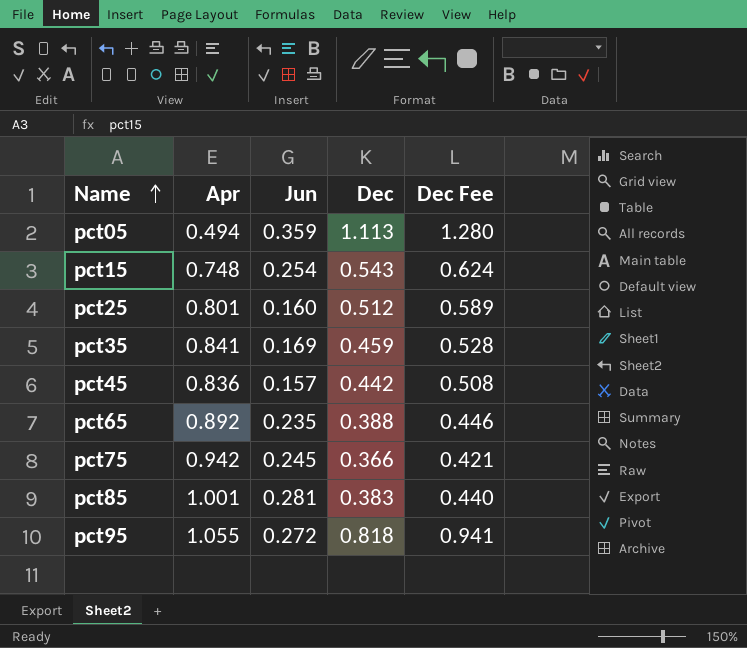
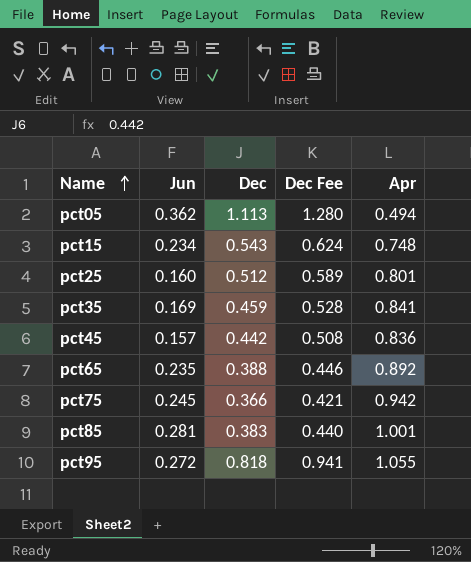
column Apr | position: 2 -> 5
pct05 | Jun: 0.359 -> 0.362
pct15 | Jun: 0.254 -> 0.234

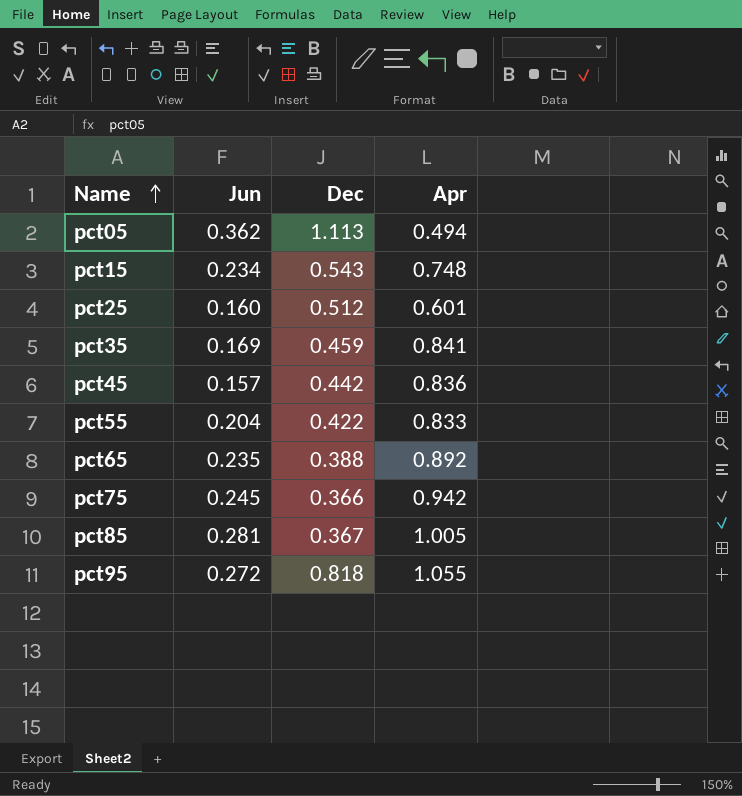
column Dec Fee | formula: [Dec] * 1.15 -> none
pct25 | Apr: 0.801 -> 0.601
row pct55: none -> 0.204 | 0.422 | 0.833
pct85 | Dec: 0.383 -> 0.367
pct85 | Apr: 1.001 -> 1.005

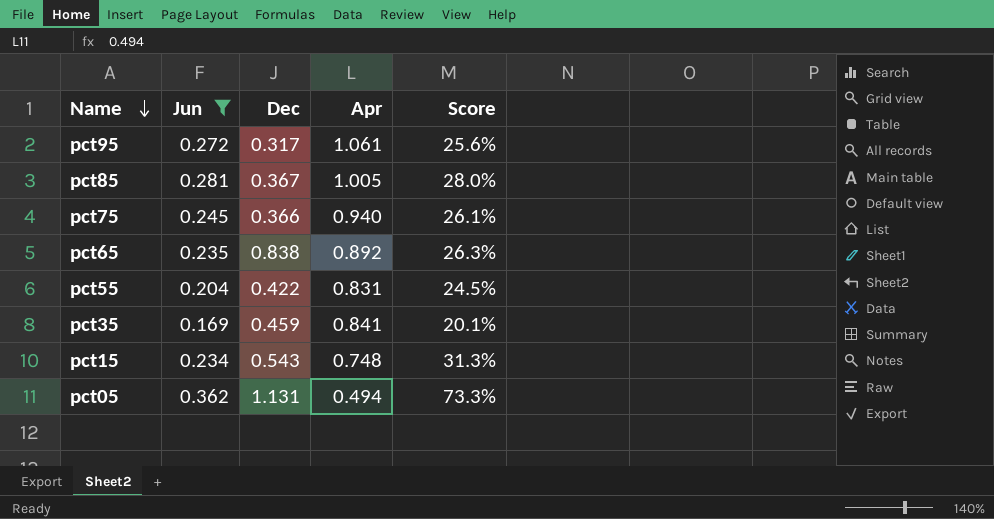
filter: none -> Jun >= 0.169
row order: Name ascending -> Name descending
column Score | formula: none -> [Jun] / [Apr]
pct95 | Dec: 0.818 -> 0.317
pct95 | Apr: 1.055 -> 1.061
pct75 | Apr: 0.942 -> 0.940
pct65 | Dec: 0.388 -> 0.838
pct55 | Apr: 0.833 -> 0.831
pct05 | Dec: 1.113 -> 1.131

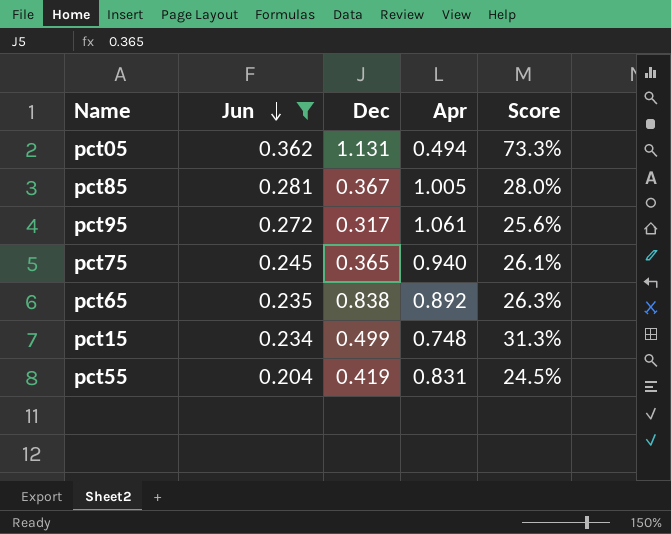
row order: Name descending -> Jun descending
row pct35: 0.169 | 0.459 | 0.841 | 20.1% -> none
pct75 | Dec: 0.366 -> 0.365
pct15 | Dec: 0.543 -> 0.499
pct55 | Dec: 0.422 -> 0.419

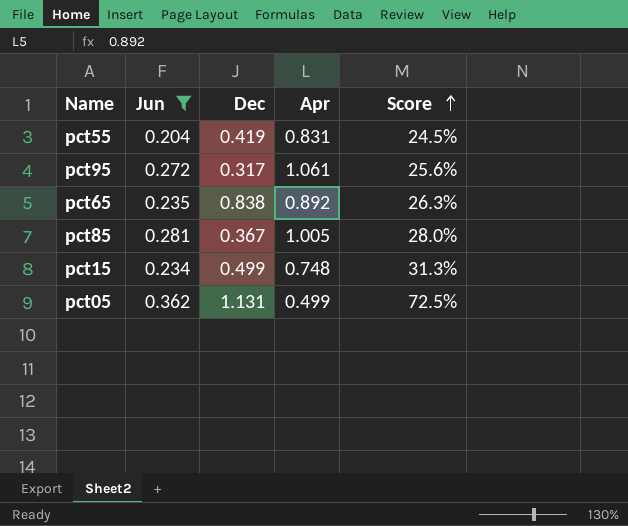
row order: Jun descending -> Score ascending
row pct75: 0.245 | 0.365 | 0.940 | 26.1% -> none
pct05 | Apr: 0.494 -> 0.499
pct05 | Score: 73.3% -> 72.5%

